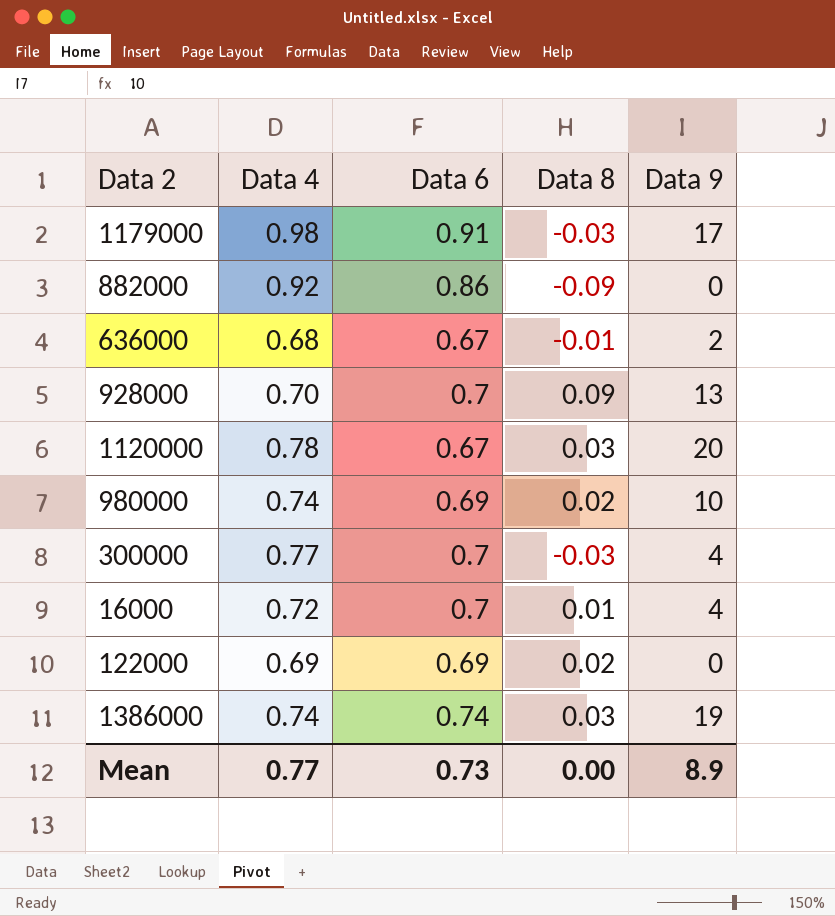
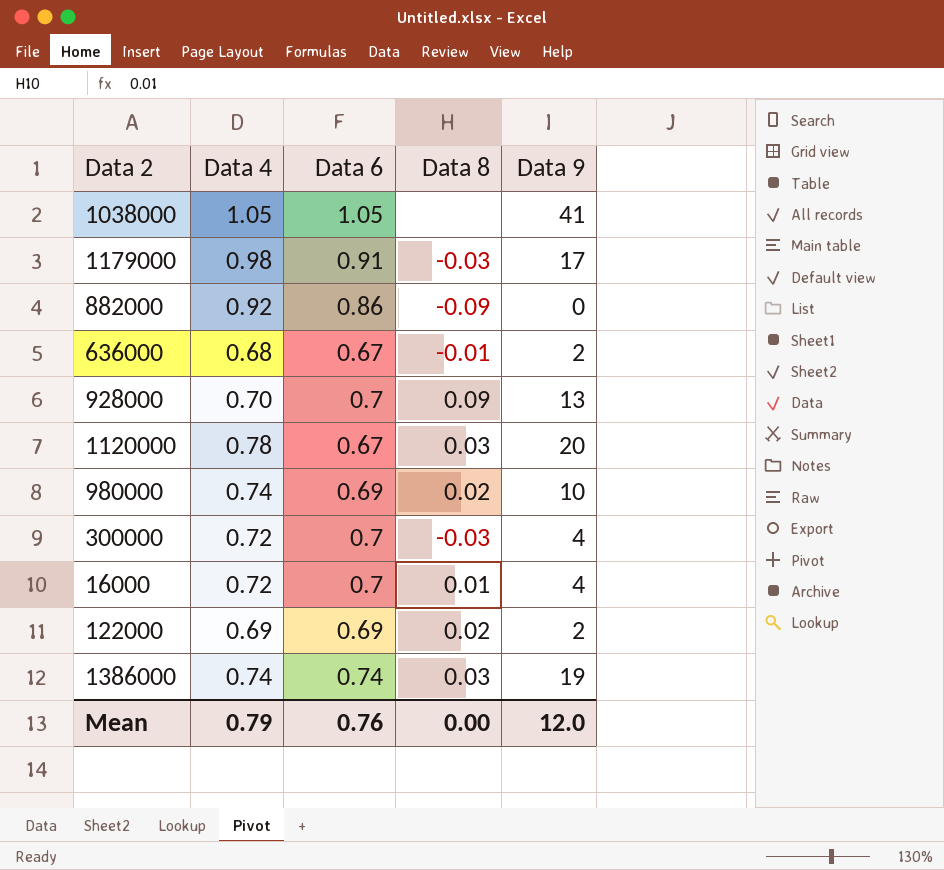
row 1038000: none -> 1.05 | 1.05 | none | 41
300000 | Data 4: 0.77 -> 0.72
122000 | Data 9: 0 -> 2
Mean | Data 4: 0.77 -> 0.79
Mean | Data 6: 0.73 -> 0.76
Mean | Data 9: 8.9 -> 12.0

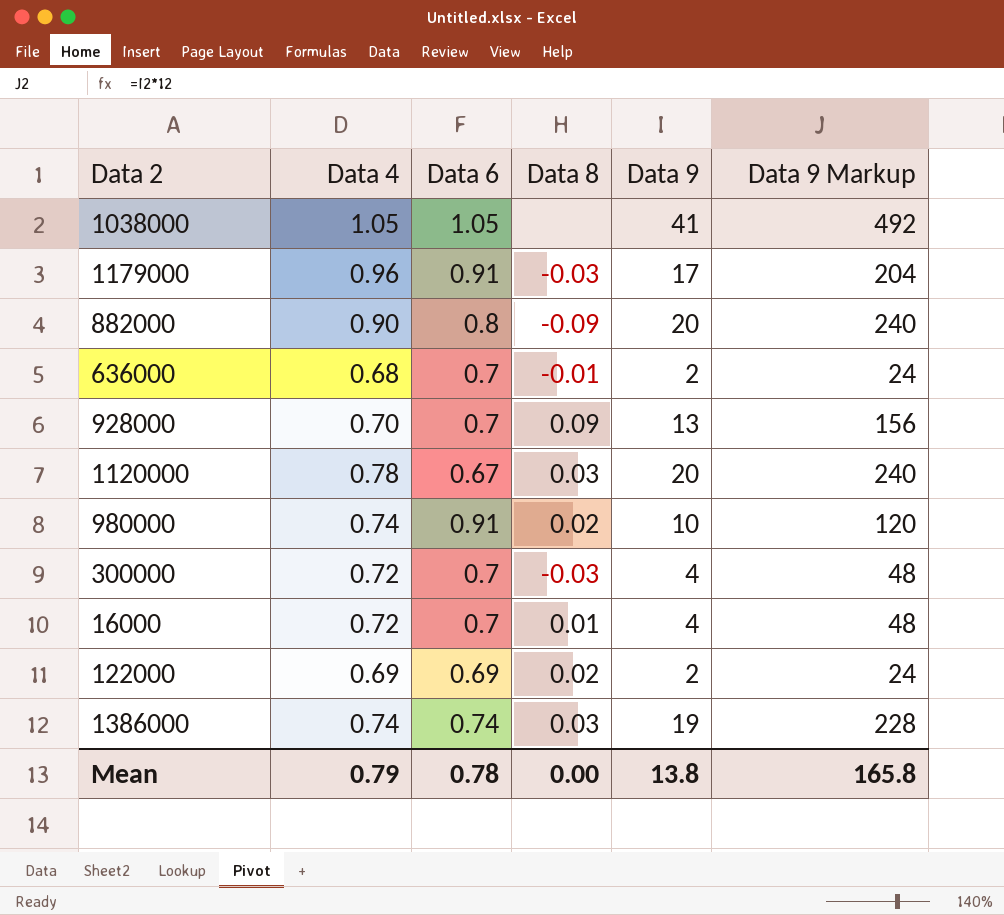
column Data 9 Markup | formula: none -> [Data 9] * 12
1179000 | Data 4: 0.98 -> 0.96
882000 | Data 4: 0.92 -> 0.90
882000 | Data 6: 0.86 -> 0.8
882000 | Data 9: 0 -> 20
636000 | Data 6: 0.67 -> 0.7
980000 | Data 6: 0.69 -> 0.91
Mean | Data 6: 0.76 -> 0.78
Mean | Data 9: 12.0 -> 13.8

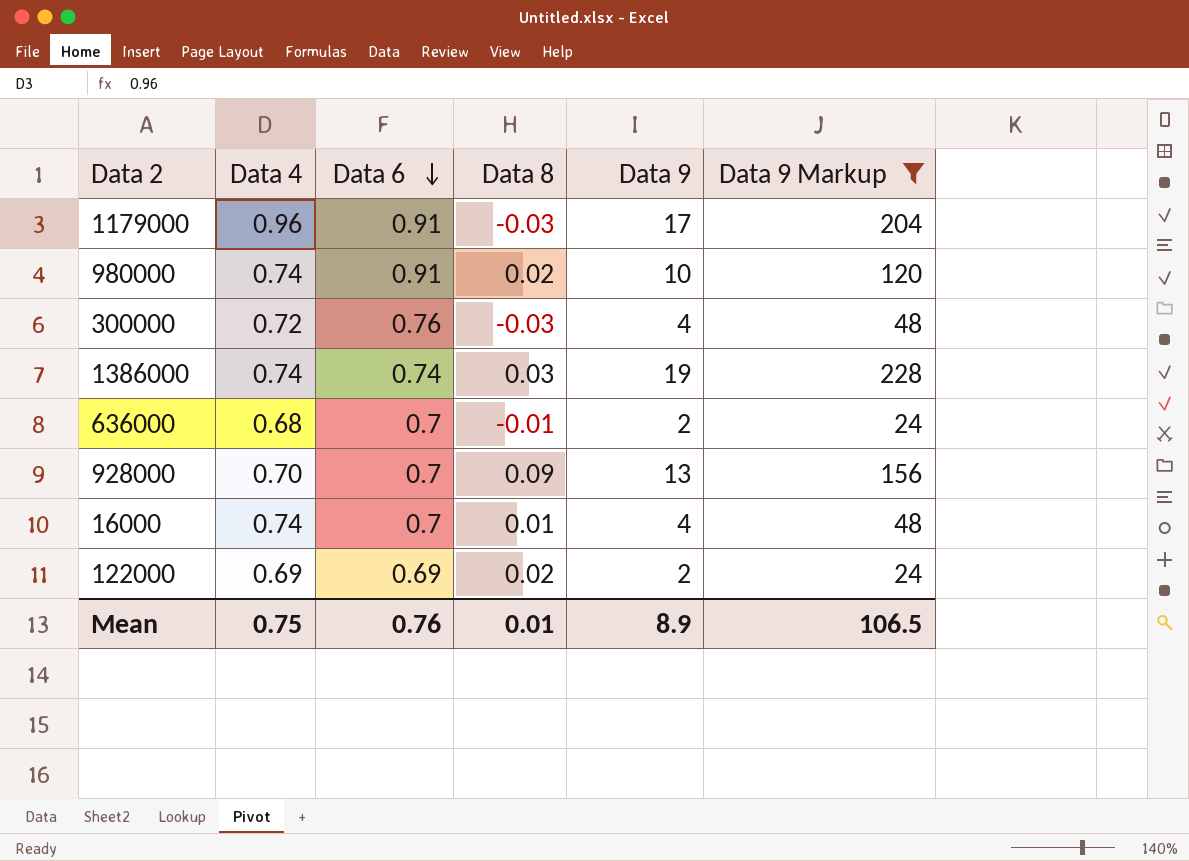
filter: none -> Data 9 Markup <= 228
row order: none -> Data 6 descending
300000 | Data 6: 0.7 -> 0.76
16000 | Data 4: 0.72 -> 0.74
Mean | Data 4: 0.79 -> 0.75
Mean | Data 6: 0.78 -> 0.76
Mean | Data 8: 0.00 -> 0.01
Mean | Data 9: 13.8 -> 8.9
Mean | Data 9 Markup: 165.8 -> 106.5

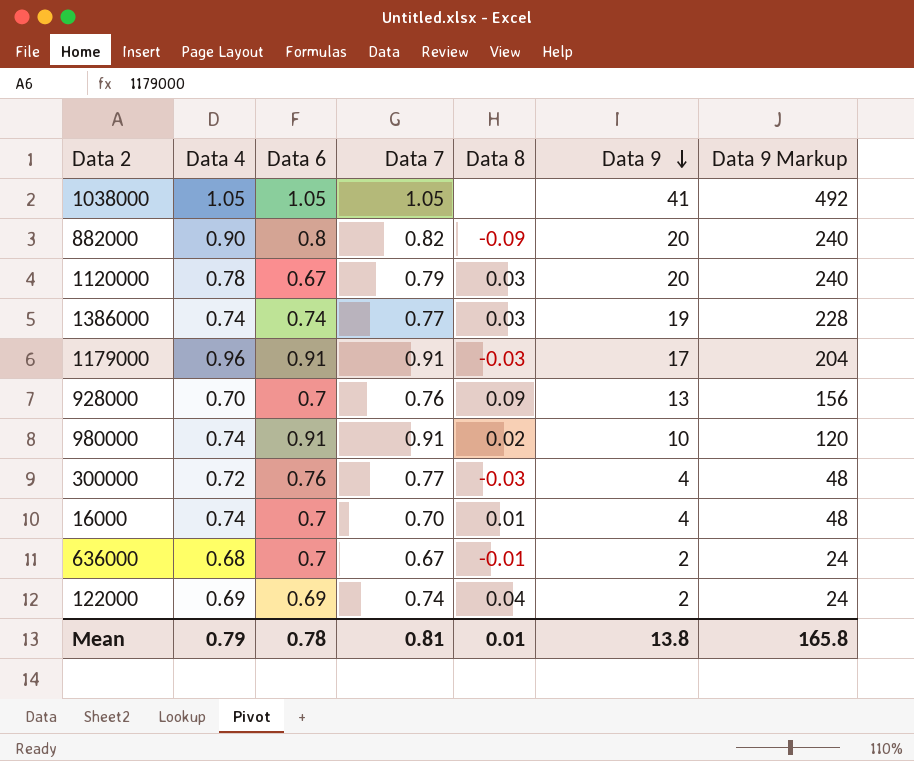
filter: Data 9 Markup <= 228 -> none
row order: Data 6 descending -> Data 9 descending
column Data 7 | position: none -> 4
122000 | Data 8: 0.02 -> 0.04
Mean | Data 4: 0.75 -> 0.79
Mean | Data 6: 0.76 -> 0.78
Mean | Data 9: 8.9 -> 13.8
Mean | Data 9 Markup: 106.5 -> 165.8

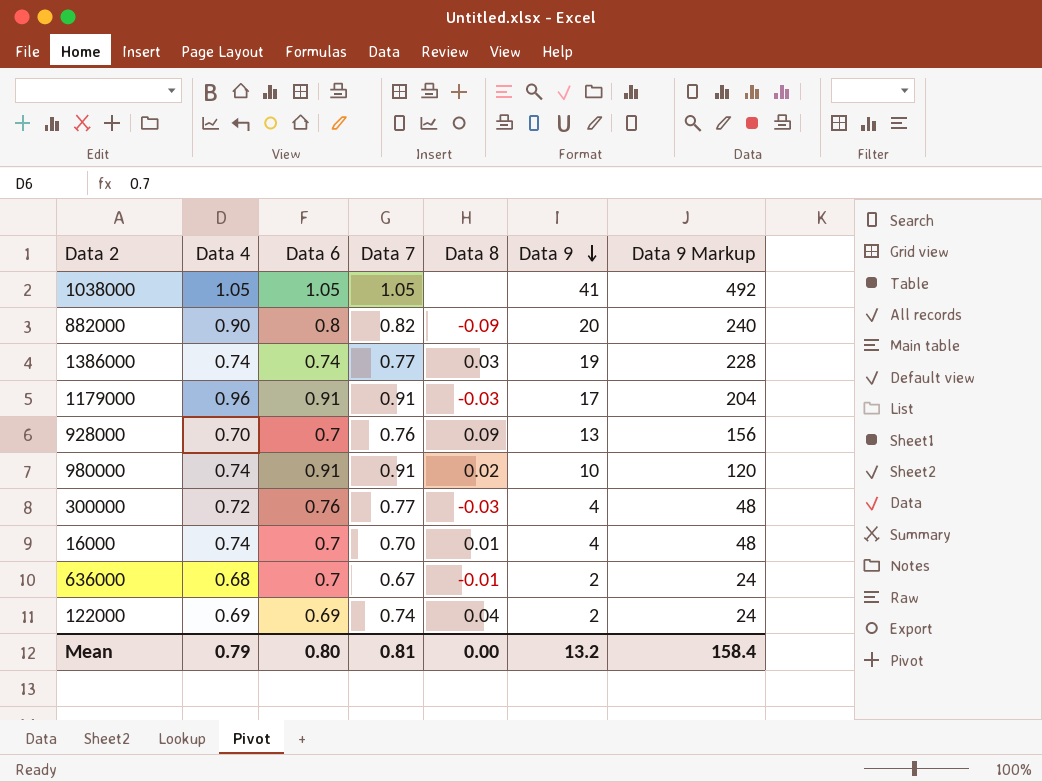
row 1120000: 0.78 | 0.67 | 0.79 | 0.03 | 20 | 240 -> none
Mean | Data 6: 0.78 -> 0.80
Mean | Data 8: 0.01 -> 0.00
Mean | Data 9: 13.8 -> 13.2
Mean | Data 9 Markup: 165.8 -> 158.4

